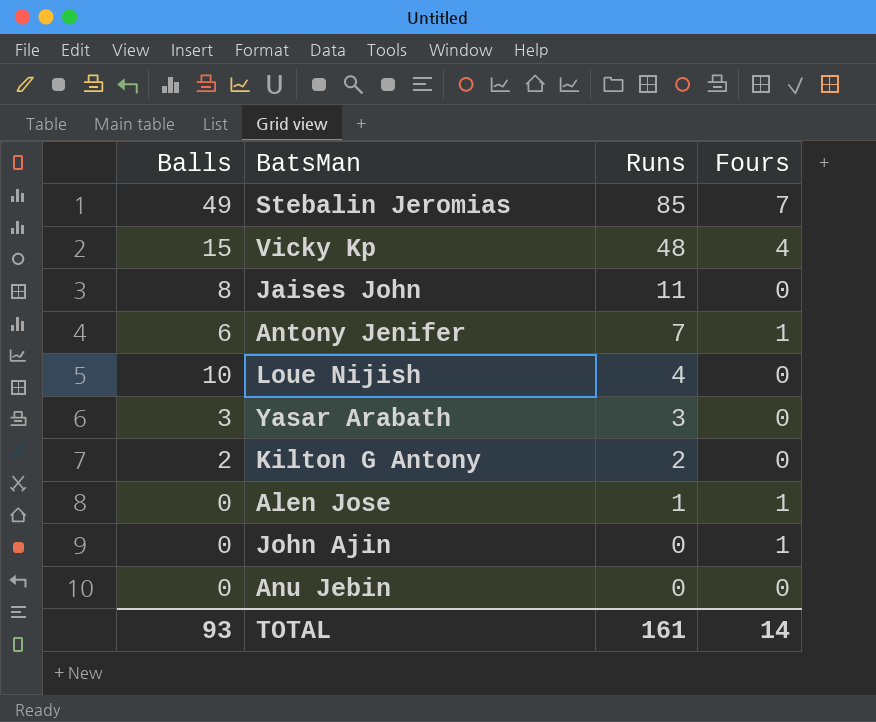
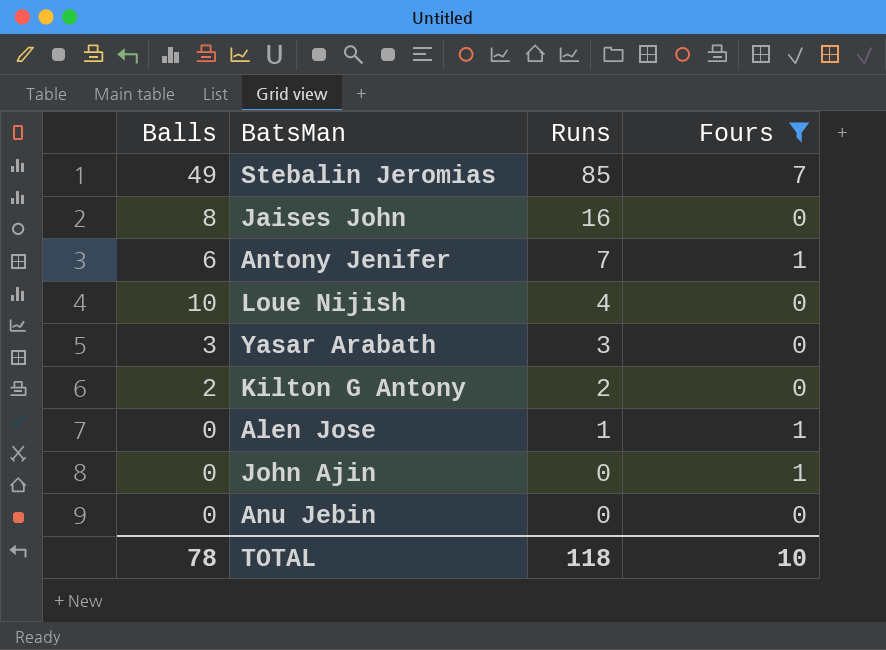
filter: none -> Fours != 4
Jaises John | Runs: 11 -> 16
TOTAL | Balls: 93 -> 78
TOTAL | Runs: 161 -> 118
TOTAL | Fours: 14 -> 10

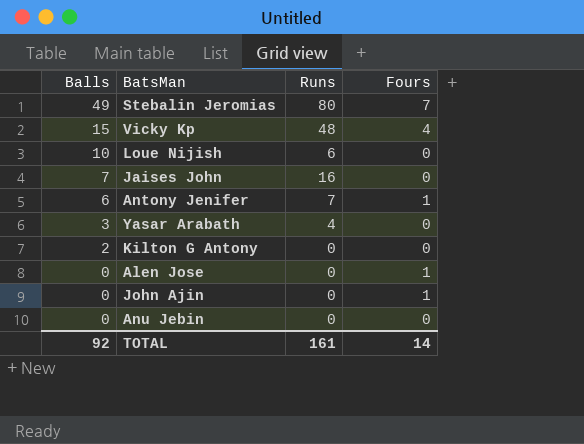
filter: Fours != 4 -> none
row order: Runs descending -> Balls descending
Stebalin Jeromias | Runs: 85 -> 80
Loue Nijish | Runs: 4 -> 6
Jaises John | Balls: 8 -> 7
Yasar Arabath | Runs: 3 -> 4
Kilton G Antony | Runs: 2 -> 0
Alen Jose | Runs: 1 -> 0
TOTAL | Balls: 78 -> 92
TOTAL | Runs: 118 -> 161
TOTAL | Fours: 10 -> 14

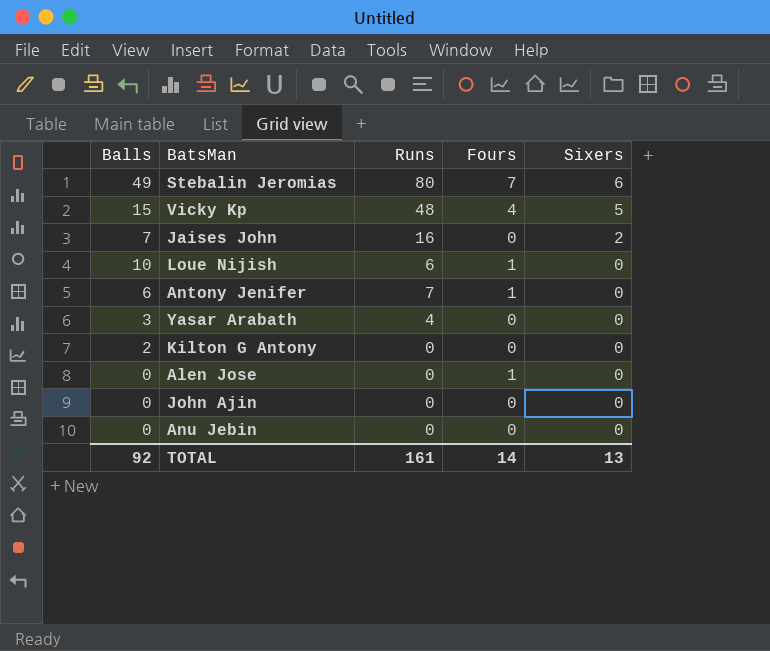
row order: Balls descending -> Sixers descending
column Sixers | position: none -> 5
Loue Nijish | Fours: 0 -> 1
John Ajin | Fours: 1 -> 0

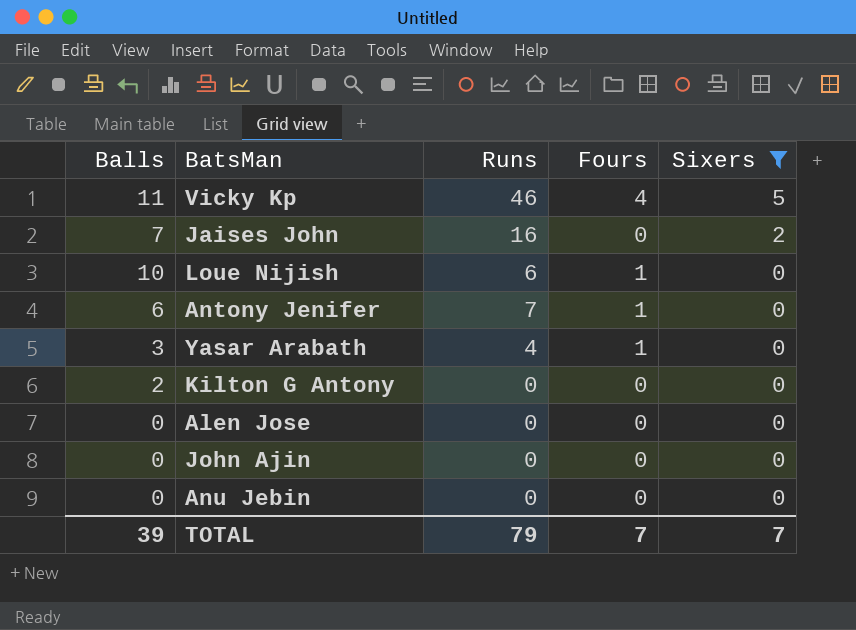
filter: none -> Sixers != 6
Vicky Kp | Balls: 15 -> 11
Vicky Kp | Runs: 48 -> 46
Yasar Arabath | Fours: 0 -> 1
Alen Jose | Fours: 1 -> 0
TOTAL | Balls: 92 -> 39
TOTAL | Runs: 161 -> 79
TOTAL | Fours: 14 -> 7
TOTAL | Sixers: 13 -> 7

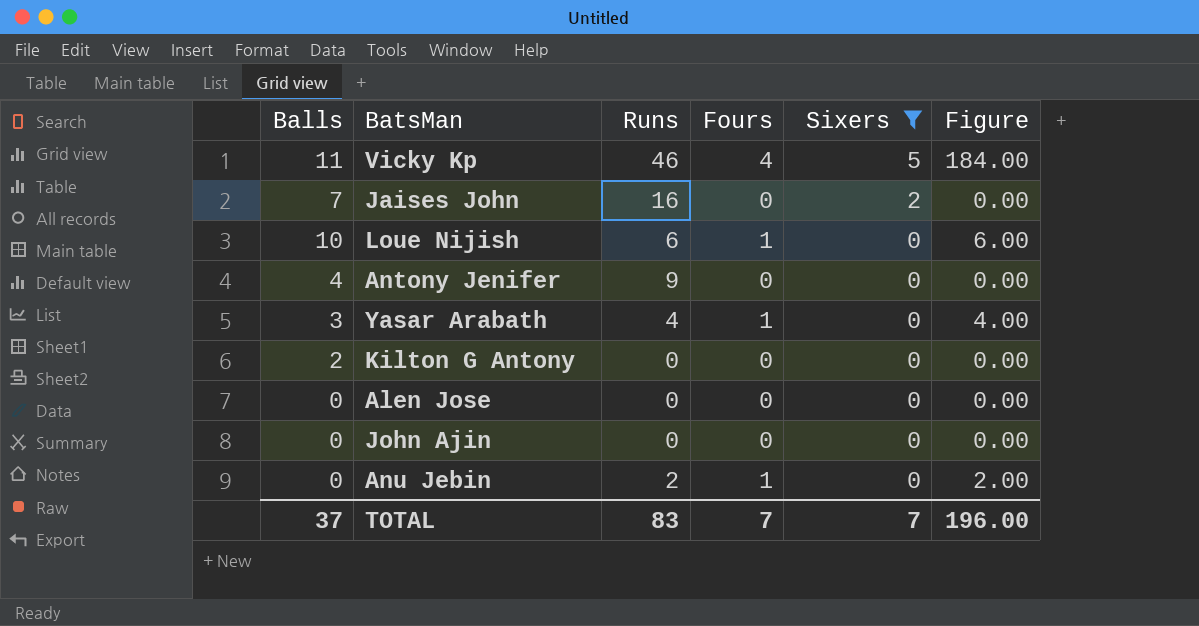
column Figure | formula: none -> [Runs] * [Fours]
Antony Jenifer | Balls: 6 -> 4
Antony Jenifer | Runs: 7 -> 9
Antony Jenifer | Fours: 1 -> 0
Anu Jebin | Runs: 0 -> 2
Anu Jebin | Fours: 0 -> 1
TOTAL | Balls: 39 -> 37
TOTAL | Runs: 79 -> 83

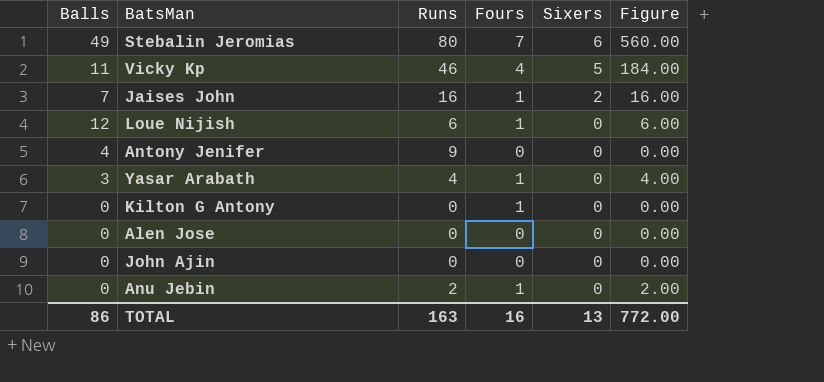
filter: Sixers != 6 -> none
Jaises John | Fours: 0 -> 1
Jaises John | Figure: 0.00 -> 16.00
Loue Nijish | Balls: 10 -> 12
Kilton G Antony | Balls: 2 -> 0
Kilton G Antony | Fours: 0 -> 1
TOTAL | Balls: 37 -> 86
TOTAL | Runs: 83 -> 163
TOTAL | Fours: 7 -> 16
TOTAL | Sixers: 7 -> 13
TOTAL | Figure: 196.00 -> 772.00

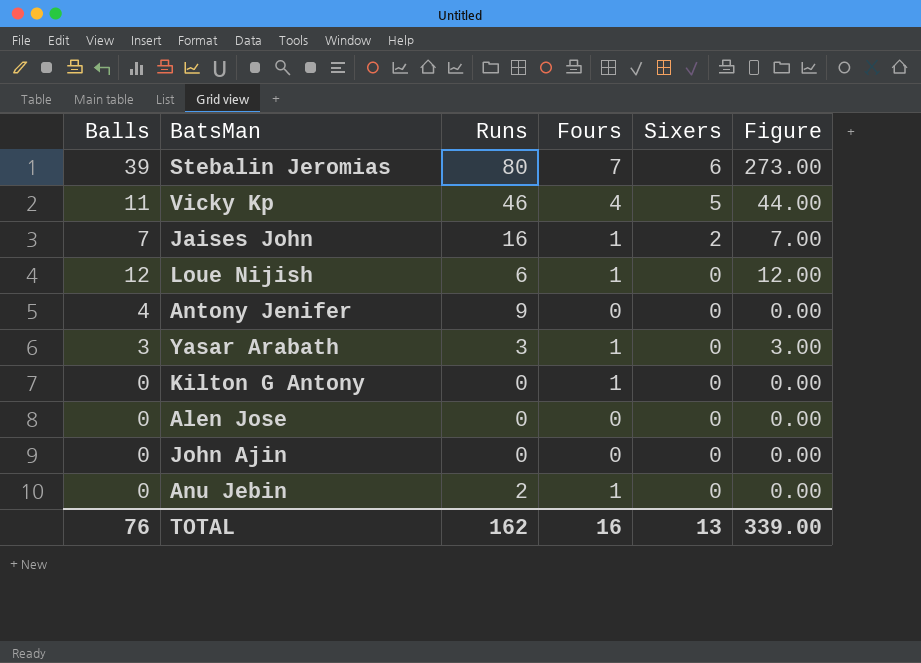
column Figure | formula: [Runs] * [Fours] -> [Balls] * [Fours]
Stebalin Jeromias | Balls: 49 -> 39
Yasar Arabath | Runs: 4 -> 3
TOTAL | Balls: 86 -> 76
TOTAL | Runs: 163 -> 162
TOTAL | Figure: 772.00 -> 339.00

